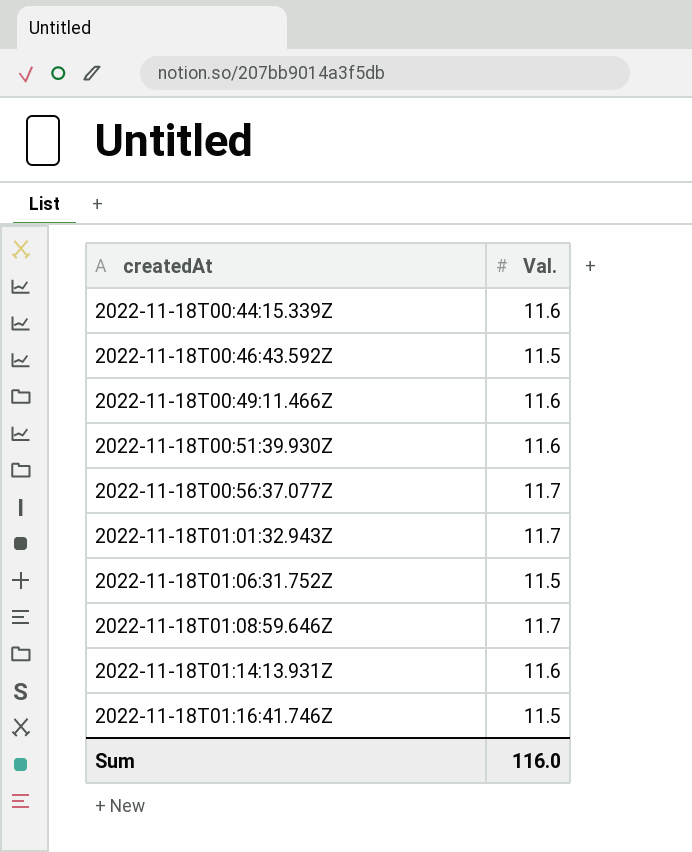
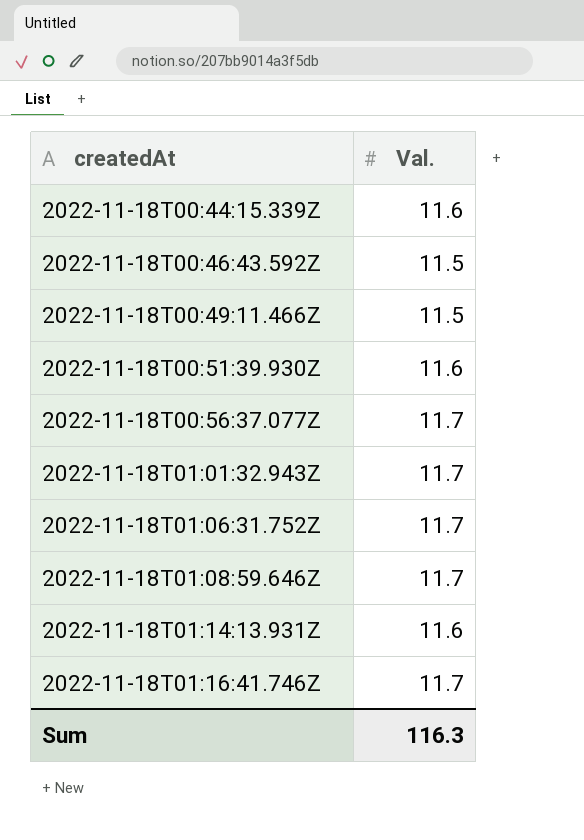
2022-11-18T00:49:11.466Z | Val.: 11.6 -> 11.5
2022-11-18T01:06:31.752Z | Val.: 11.5 -> 11.7
2022-11-18T01:16:41.746Z | Val.: 11.5 -> 11.7
Sum | Val.: 116.0 -> 116.3

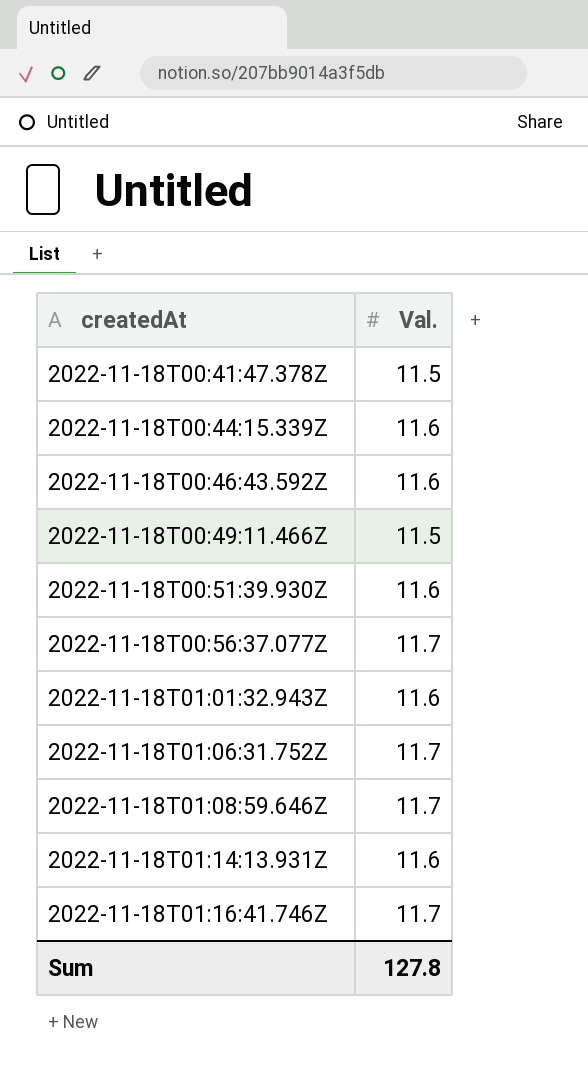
row 2022-11-18T00:41:47.378Z: none -> 11.5
2022-11-18T00:46:43.592Z | Val.: 11.5 -> 11.6
2022-11-18T01:01:32.943Z | Val.: 11.7 -> 11.6
Sum | Val.: 116.3 -> 127.8

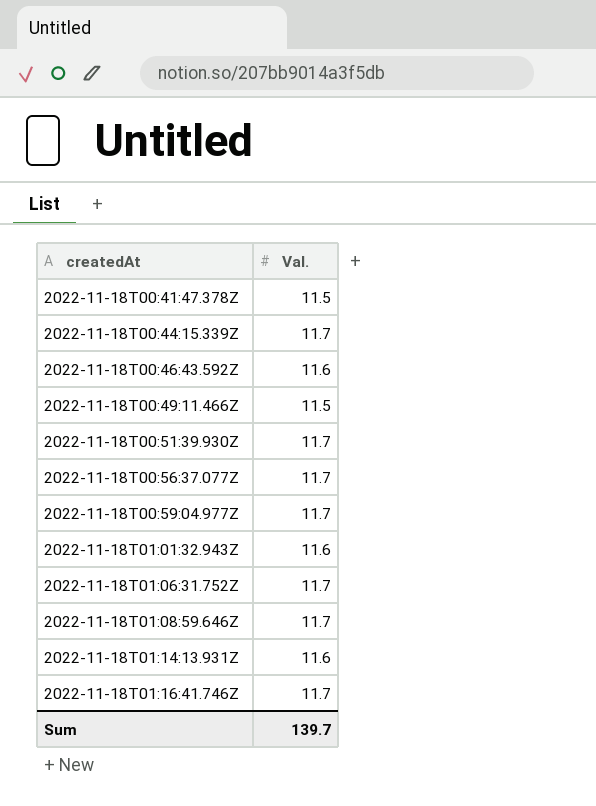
2022-11-18T00:44:15.339Z | Val.: 11.6 -> 11.7
2022-11-18T00:51:39.930Z | Val.: 11.6 -> 11.7
row 2022-11-18T00:59:04.977Z: none -> 11.7
Sum | Val.: 127.8 -> 139.7

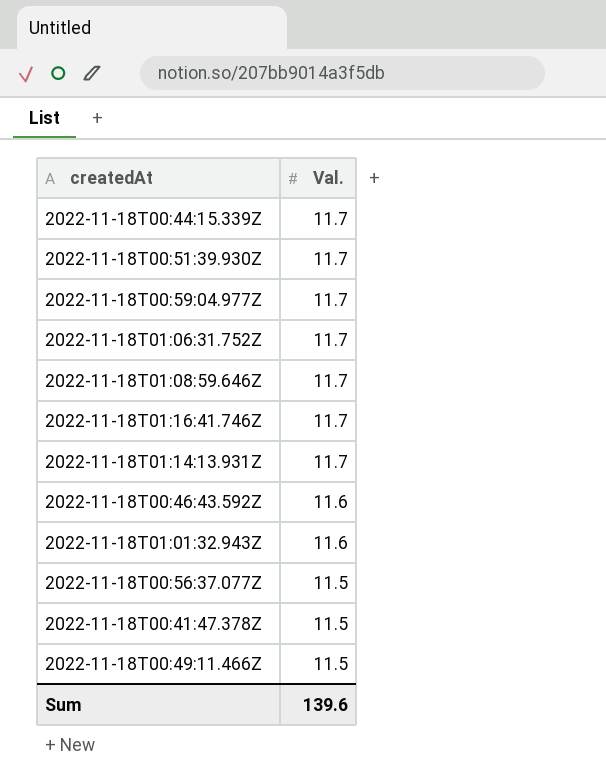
row order: createdAt ascending -> Val. descending
2022-11-18T01:14:13.931Z | Val.: 11.6 -> 11.7
2022-11-18T00:56:37.077Z | Val.: 11.7 -> 11.5
Sum | Val.: 139.7 -> 139.6

